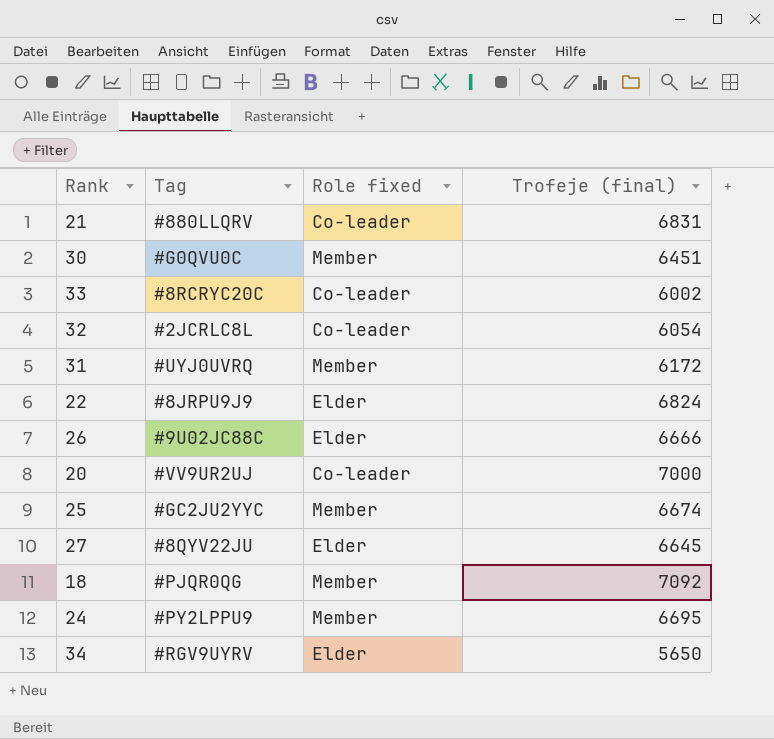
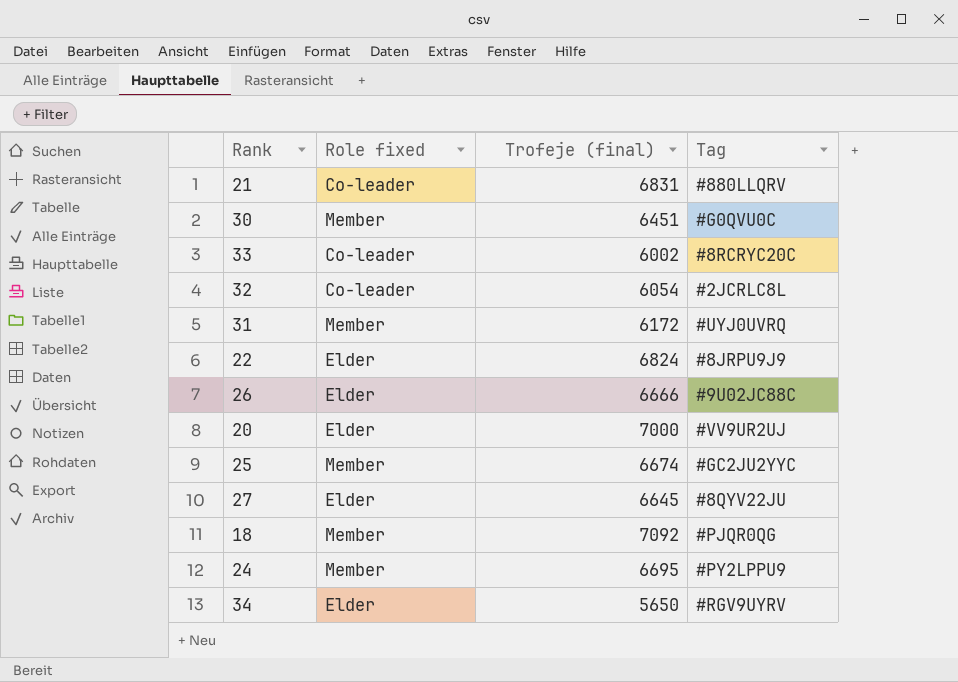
column Tag | position: 2 -> 4
20 | Role fixed: Co-leader -> Elder

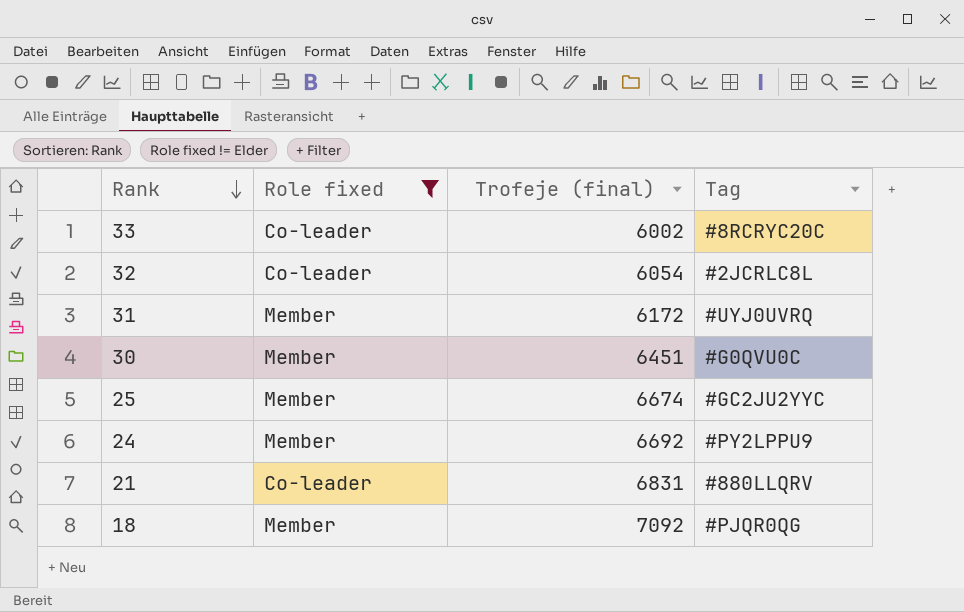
filter: none -> Role fixed != Elder
row order: none -> Rank descending
24 | Trofeje (final): 6695 -> 6692

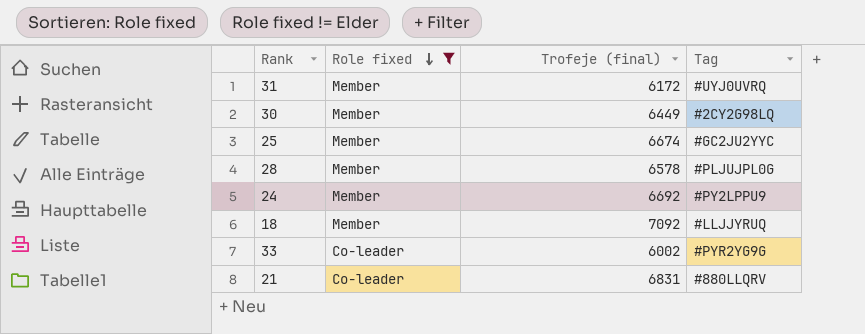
row order: Rank descending -> Role fixed descending
row 32: Co-leader | 6054 | #2JCRLC8L -> none
30 | Trofeje (final): 6451 -> 6449
30 | Tag: #G0QVU0C -> #2CY2G98LQ
row 28: none -> Member | 6578 | #PLJUJPL0G
18 | Tag: #PJQR0QG -> #LLJJYRUQ
33 | Tag: #8RCRYC20C -> #PYR2YG9G

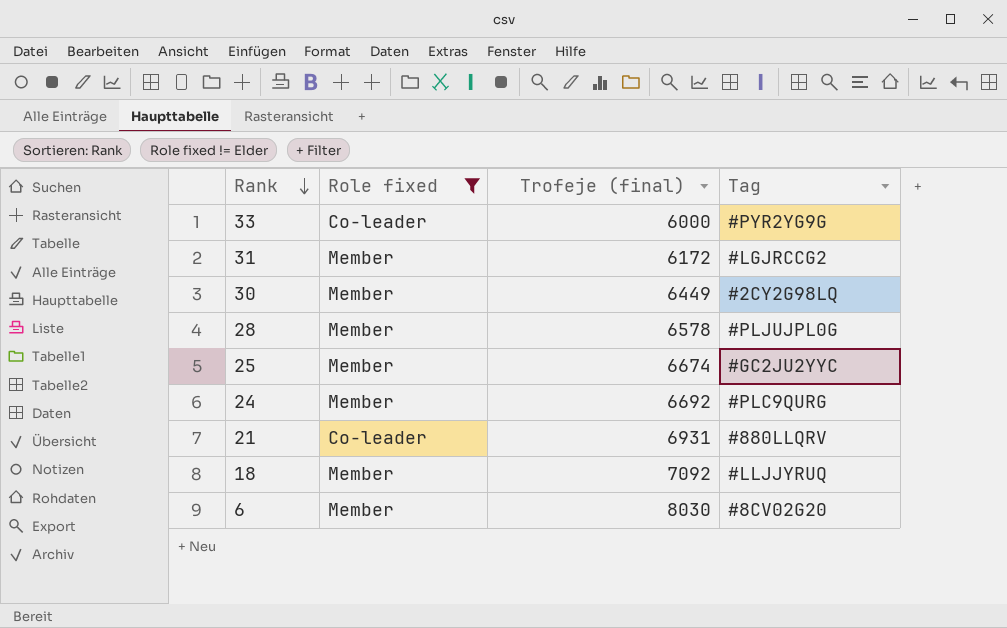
row order: Role fixed descending -> Rank descending
33 | Trofeje (final): 6002 -> 6000
31 | Tag: #UYJ0UVRQ -> #LGJRCCG2
24 | Tag: #PY2LPPU9 -> #PLC9QURG
21 | Trofeje (final): 6831 -> 6931
row 6: none -> Member | 8030 | #8CV02G20

